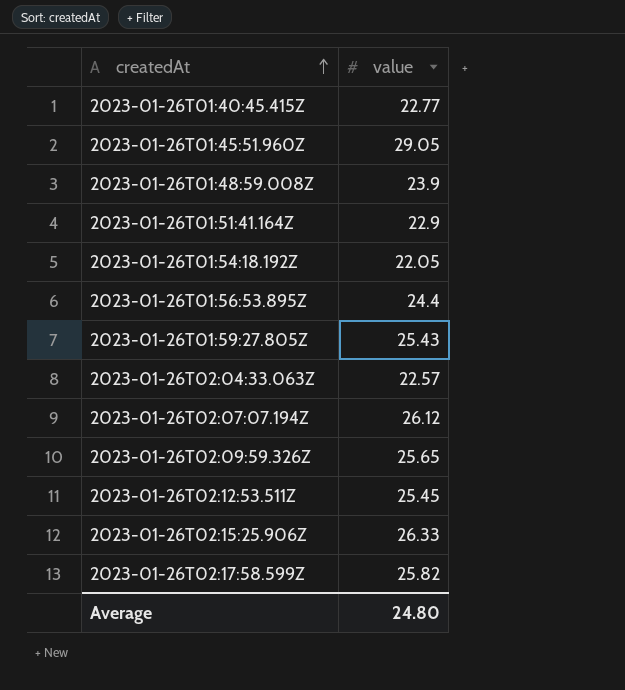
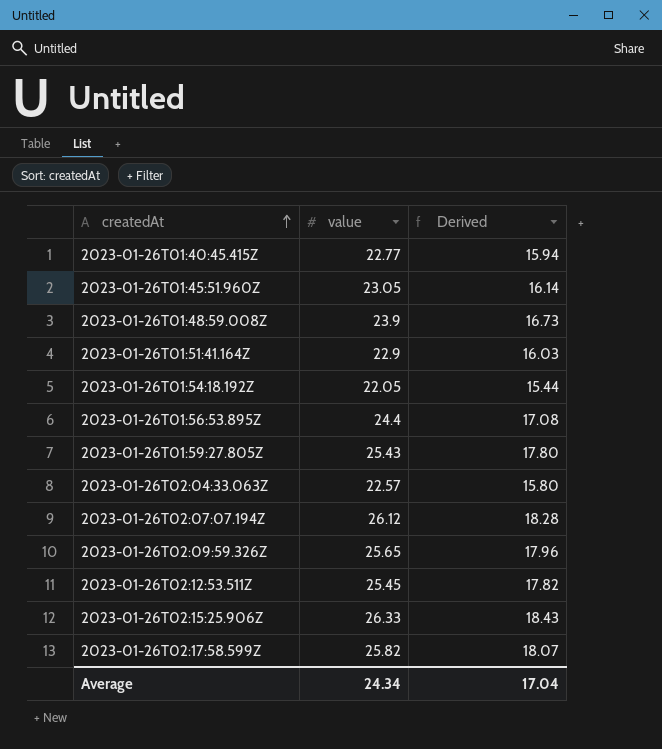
column Derived | formula: none -> [value] * 0.7
2023-01-26T01:45:51.960Z | value: 29.05 -> 23.05
Average | value: 24.80 -> 24.34

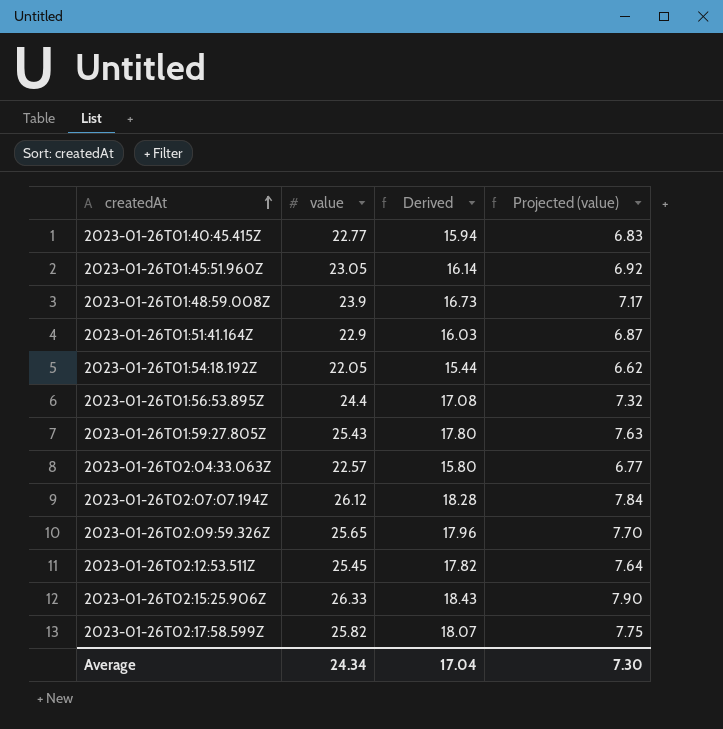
column Projected (value) | formula: none -> [value] * 0.3

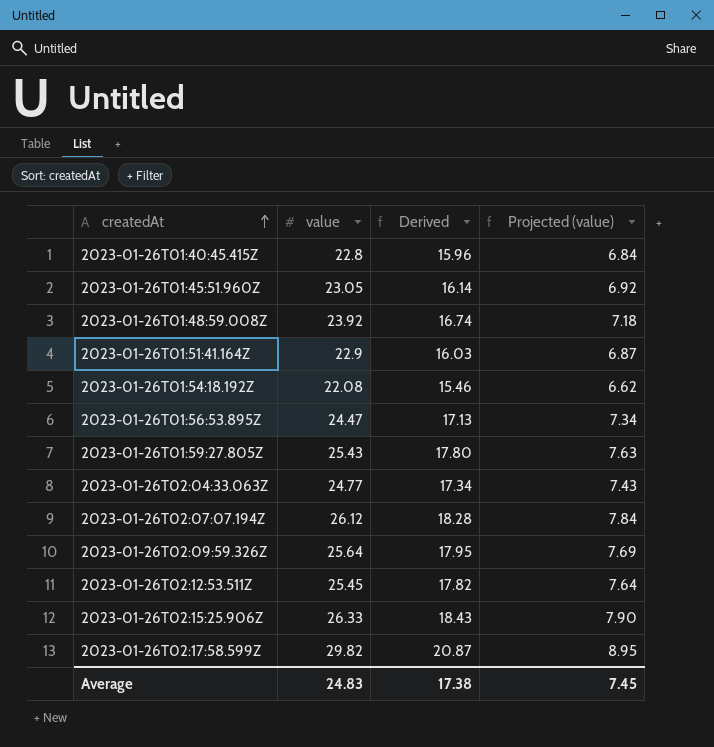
2023-01-26T01:40:45.415Z | value: 22.77 -> 22.8
2023-01-26T01:40:45.415Z | Derived: 15.94 -> 15.96
2023-01-26T01:40:45.415Z | Projected (value): 6.83 -> 6.84
2023-01-26T01:48:59.008Z | value: 23.9 -> 23.92
2023-01-26T01:48:59.008Z | Derived: 16.73 -> 16.74
2023-01-26T01:48:59.008Z | Projected (value): 7.17 -> 7.18
2023-01-26T01:54:18.192Z | value: 22.05 -> 22.08
2023-01-26T01:54:18.192Z | Derived: 15.44 -> 15.46
2023-01-26T01:56:53.895Z | value: 24.4 -> 24.47
2023-01-26T01:56:53.895Z | Derived: 17.08 -> 17.13
2023-01-26T01:56:53.895Z | Projected (value): 7.32 -> 7.34
2023-01-26T02:04:33.063Z | value: 22.57 -> 24.77
2023-01-26T02:04:33.063Z | Derived: 15.80 -> 17.34
2023-01-26T02:04:33.063Z | Projected (value): 6.77 -> 7.43
2023-01-26T02:09:59.326Z | value: 25.65 -> 25.64
2023-01-26T02:09:59.326Z | Derived: 17.96 -> 17.95
2023-01-26T02:09:59.326Z | Projected (value): 7.70 -> 7.69
2023-01-26T02:17:58.599Z | value: 25.82 -> 29.82
2023-01-26T02:17:58.599Z | Derived: 18.07 -> 20.87
2023-01-26T02:17:58.599Z | Projected (value): 7.75 -> 8.95
Average | value: 24.34 -> 24.83
Average | Derived: 17.04 -> 17.38
Average | Projected (value): 7.30 -> 7.45

